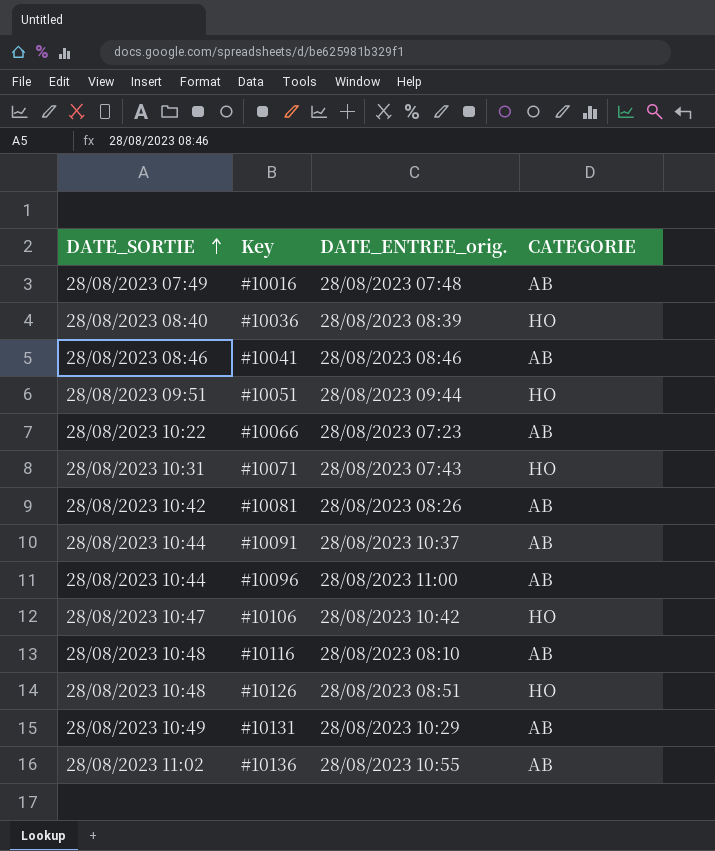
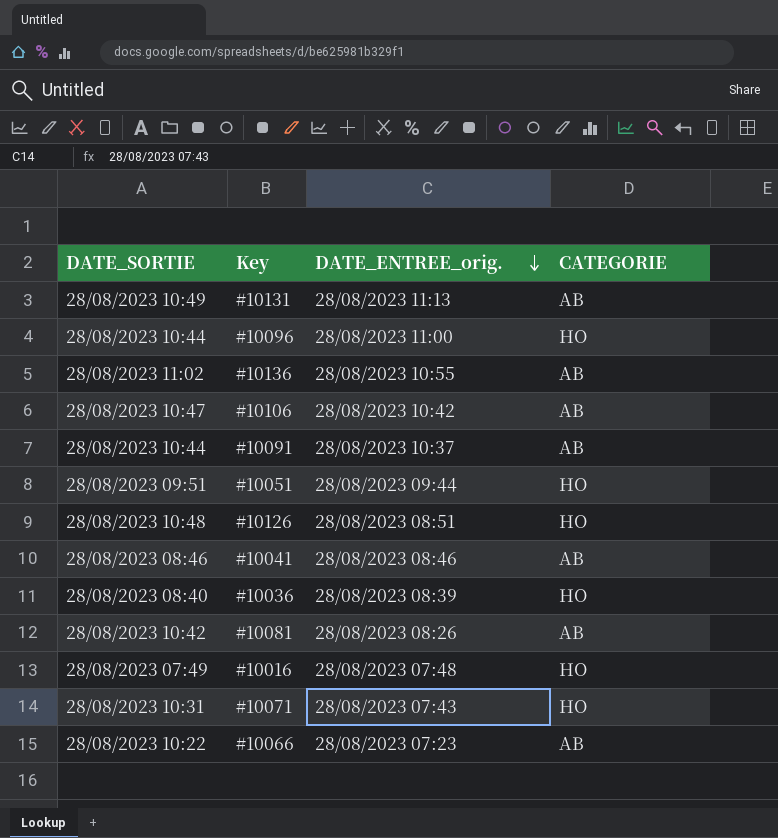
row order: DATE_SORTIE ascending -> DATE_ENTREE_orig. descending
row #10116: 28/08/2023 10:48 | 28/08/2023 08:10 | AB -> none
#10131 | DATE_ENTREE_orig.: 28/08/2023 10:29 -> 28/08/2023 11:13
#10096 | CATEGORIE: AB -> HO
#10106 | CATEGORIE: HO -> AB
#10016 | CATEGORIE: AB -> HO

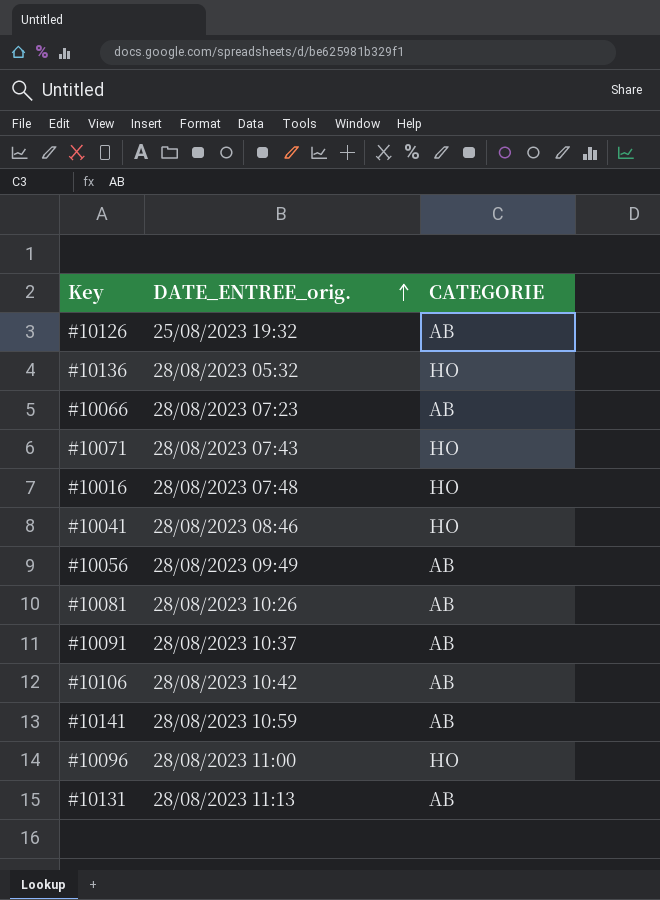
row order: DATE_ENTREE_orig. descending -> DATE_ENTREE_orig. ascending
column DATE_SORTIE | position: 1 -> none
row #10051: 28/08/2023 09:51 | 28/08/2023 09:44 | HO -> none
row #10036: 28/08/2023 08:40 | 28/08/2023 08:39 | HO -> none
#10126 | DATE_ENTREE_orig.: 28/08/2023 08:51 -> 25/08/2023 19:32
#10126 | CATEGORIE: HO -> AB
#10136 | DATE_ENTREE_orig.: 28/08/2023 10:55 -> 28/08/2023 05:32
#10136 | CATEGORIE: AB -> HO
#10041 | CATEGORIE: AB -> HO
row #10056: none -> 28/08/2023 09:49 | AB
#10081 | DATE_ENTREE_orig.: 28/08/2023 08:26 -> 28/08/2023 10:26
row #10141: none -> 28/08/2023 10:59 | AB

